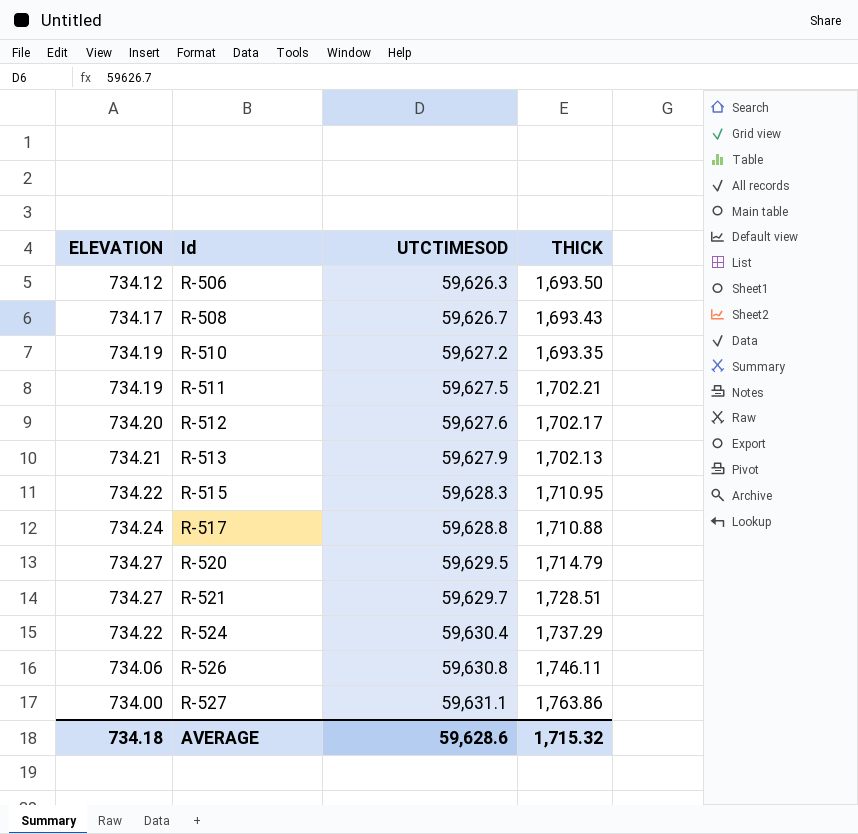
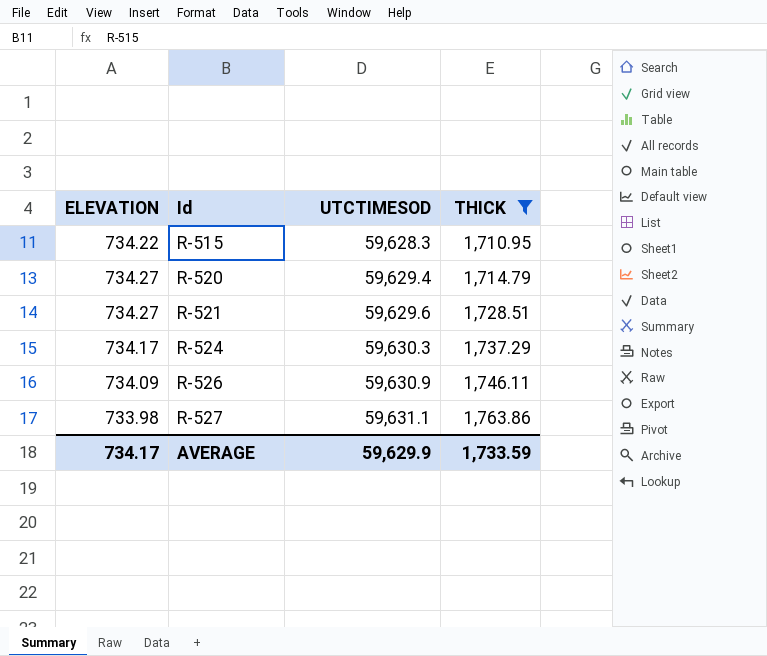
filter: none -> THICK >= 1,710.95
R-520 | UTCTIMESOD: 59,629.5 -> 59,629.4
R-521 | UTCTIMESOD: 59,629.7 -> 59,629.6
R-524 | ELEVATION: 734.22 -> 734.17
R-524 | UTCTIMESOD: 59,630.4 -> 59,630.3
R-526 | ELEVATION: 734.06 -> 734.09
R-526 | UTCTIMESOD: 59,630.8 -> 59,630.9
R-527 | ELEVATION: 734.00 -> 733.98
AVERAGE | ELEVATION: 734.18 -> 734.17
AVERAGE | UTCTIMESOD: 59,628.6 -> 59,629.9
AVERAGE | THICK: 1,715.32 -> 1,733.59

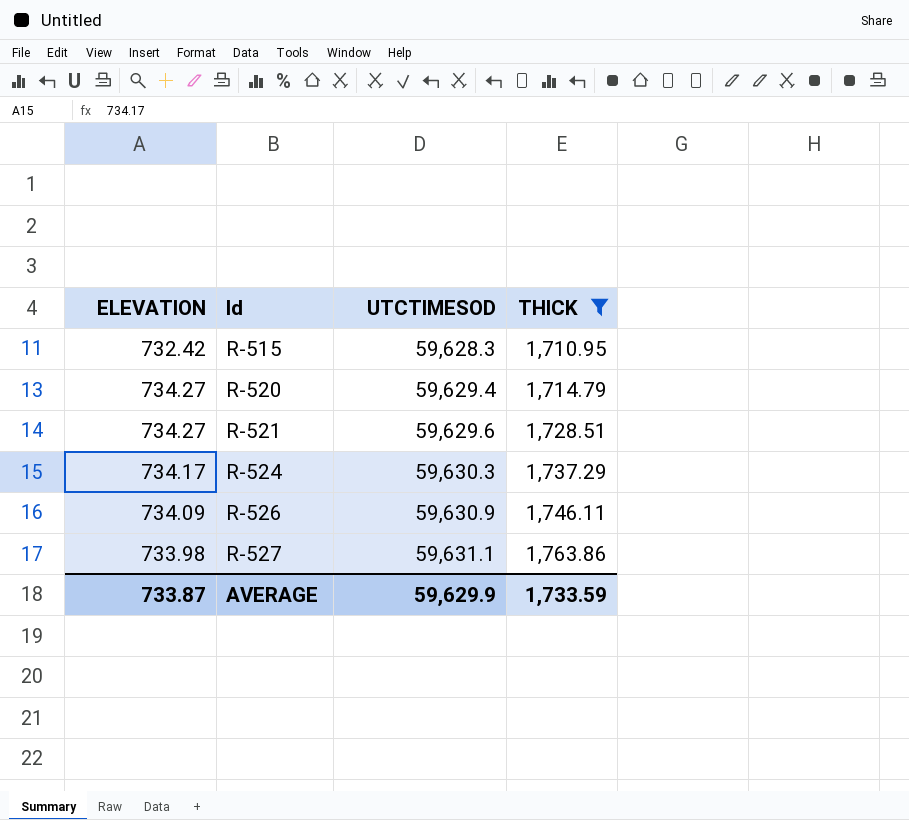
R-515 | ELEVATION: 734.22 -> 732.42
AVERAGE | ELEVATION: 734.17 -> 733.87

